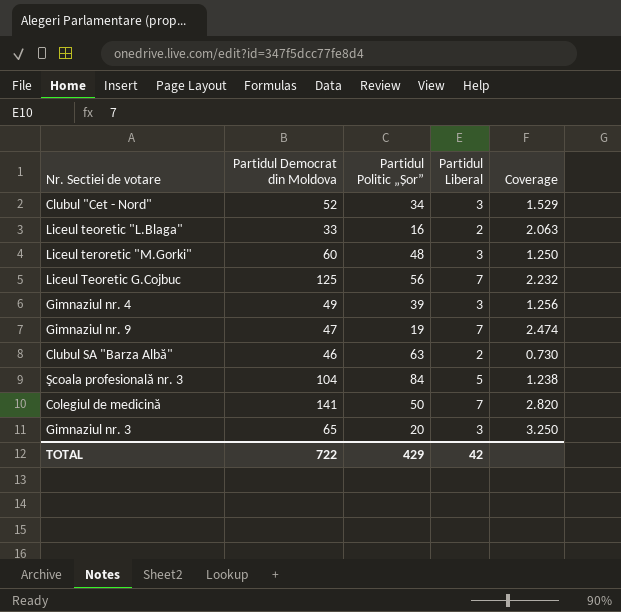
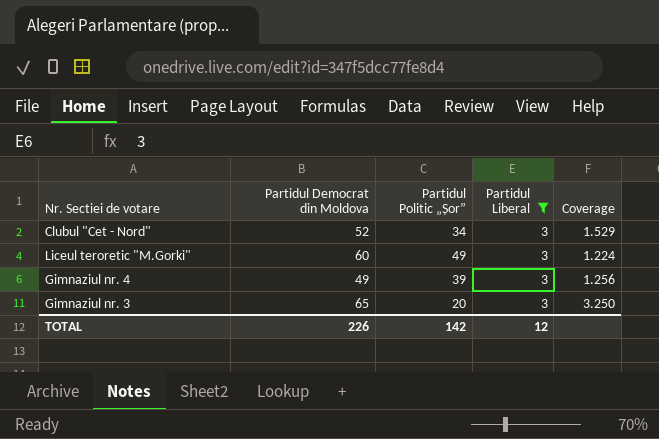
filter: none -> Partidul Liberal = 3
Liceul teroretic "M.Gorki" | Partidul Politic „Șor”: 48 -> 49
Liceul teroretic "M.Gorki" | Coverage: 1.250 -> 1.224
TOTAL | Partidul Democrat din Moldova: 722 -> 226
TOTAL | Partidul Politic „Șor”: 429 -> 142
TOTAL | Partidul Liberal: 42 -> 12

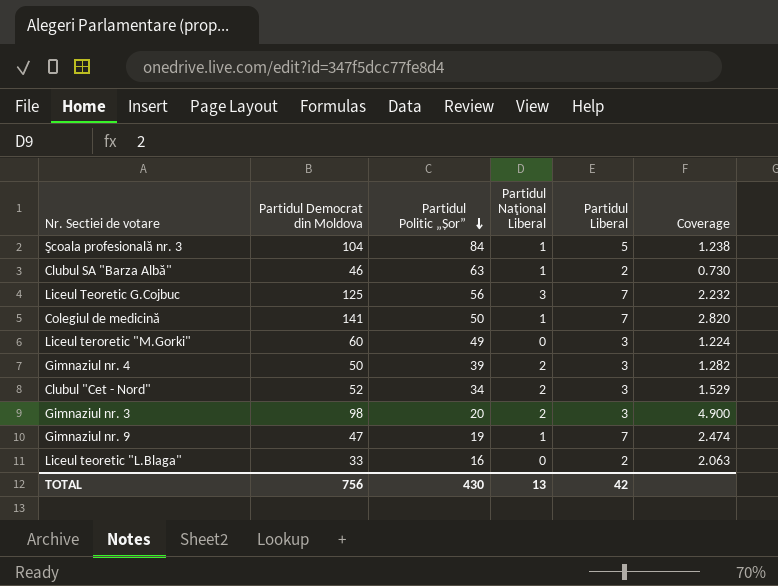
filter: Partidul Liberal = 3 -> none
row order: none -> Partidul Politic „Șor” descending
column Partidul Naţional Liberal | position: none -> 4
Gimnaziul nr. 4 | Partidul Democrat din Moldova: 49 -> 50
Gimnaziul nr. 4 | Coverage: 1.256 -> 1.282
Gimnaziul nr. 3 | Partidul Democrat din Moldova: 65 -> 98
Gimnaziul nr. 3 | Coverage: 3.250 -> 4.900
TOTAL | Partidul Democrat din Moldova: 226 -> 756
TOTAL | Partidul Politic „Șor”: 142 -> 430
TOTAL | Partidul Liberal: 12 -> 42

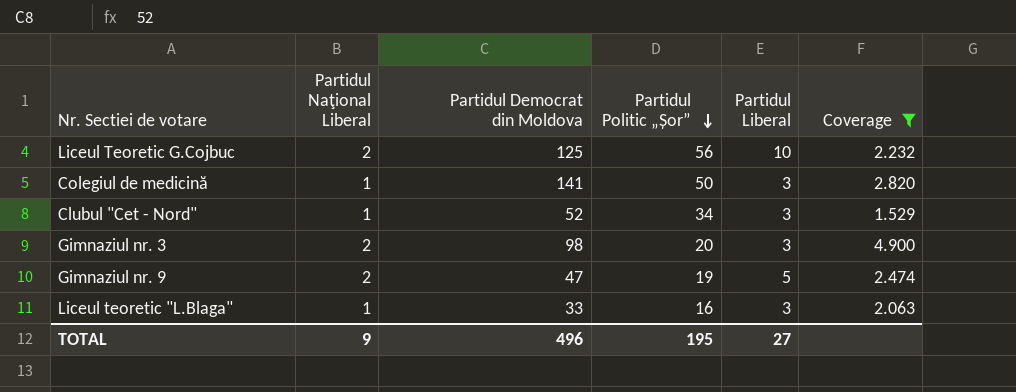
filter: none -> Coverage >= 1.529
column Partidul Naţional Liberal | position: 4 -> 2
Liceul Teoretic G.Cojbuc | Partidul Naţional Liberal: 3 -> 2
Liceul Teoretic G.Cojbuc | Partidul Liberal: 7 -> 10
Colegiul de medicină | Partidul Liberal: 7 -> 3
Clubul "Cet - Nord" | Partidul Naţional Liberal: 2 -> 1
Gimnaziul nr. 9 | Partidul Naţional Liberal: 1 -> 2
Gimnaziul nr. 9 | Partidul Liberal: 7 -> 5
Liceul teoretic "L.Blaga" | Partidul Naţional Liberal: 0 -> 1
Liceul teoretic "L.Blaga" | Partidul Liberal: 2 -> 3
TOTAL | Partidul Naţional Liberal: 13 -> 9
TOTAL | Partidul Democrat din Moldova: 756 -> 496
TOTAL | Partidul Politic „Șor”: 430 -> 195
TOTAL | Partidul Liberal: 42 -> 27

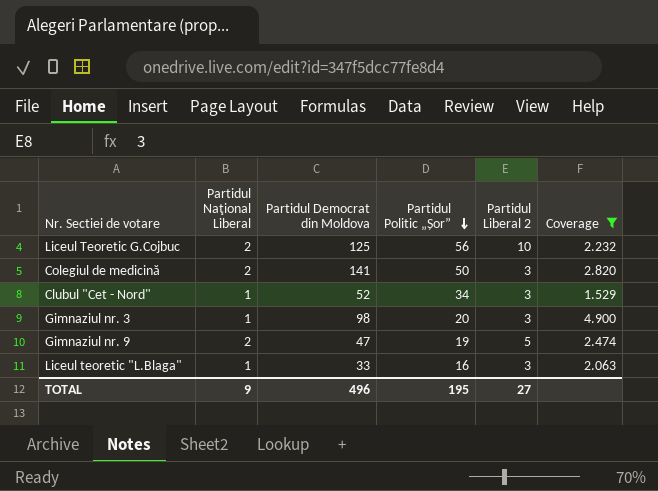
column name: Partidul Liberal -> Partidul Liberal 2
Colegiul de medicină | Partidul Naţional Liberal: 1 -> 2
Gimnaziul nr. 3 | Partidul Naţional Liberal: 2 -> 1

